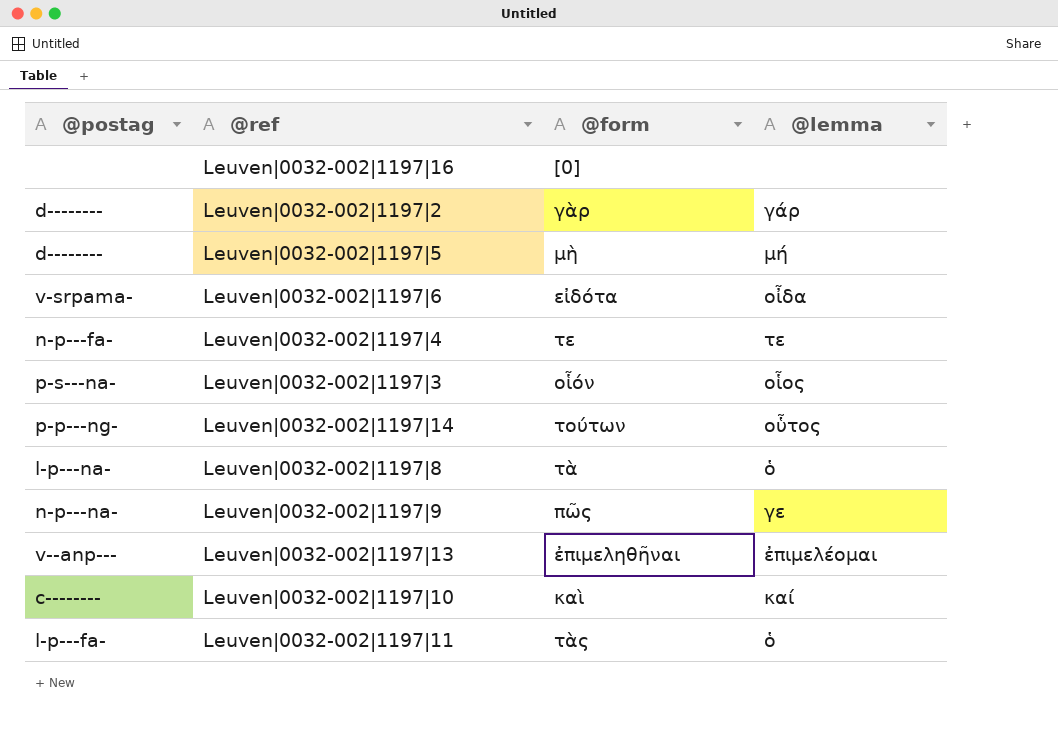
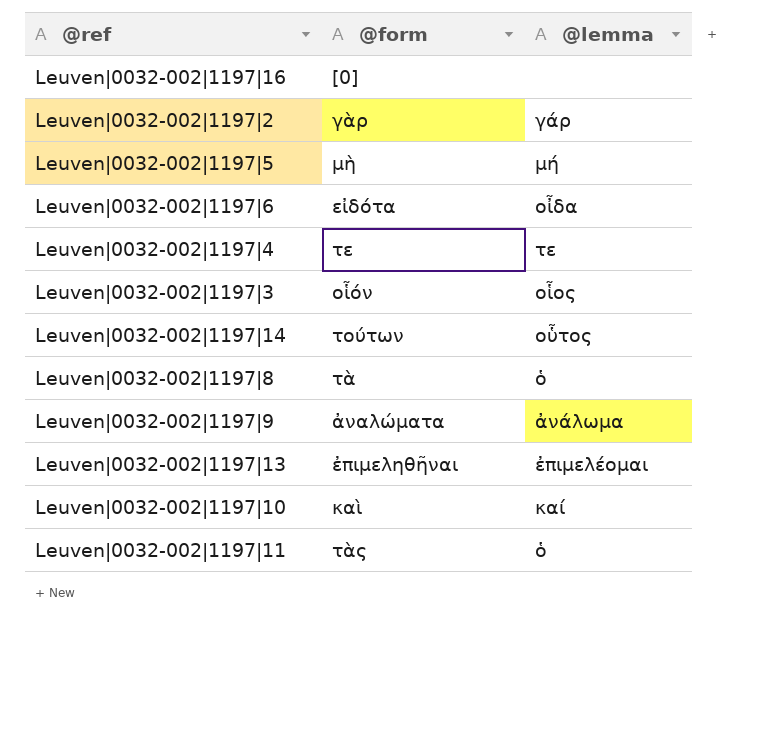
column @postag | position: 1 -> none
Leuven|0032-002|1197|9 | @form: πῶς -> ἀναλώματα
Leuven|0032-002|1197|9 | @lemma: γε -> ἀνάλωμα

